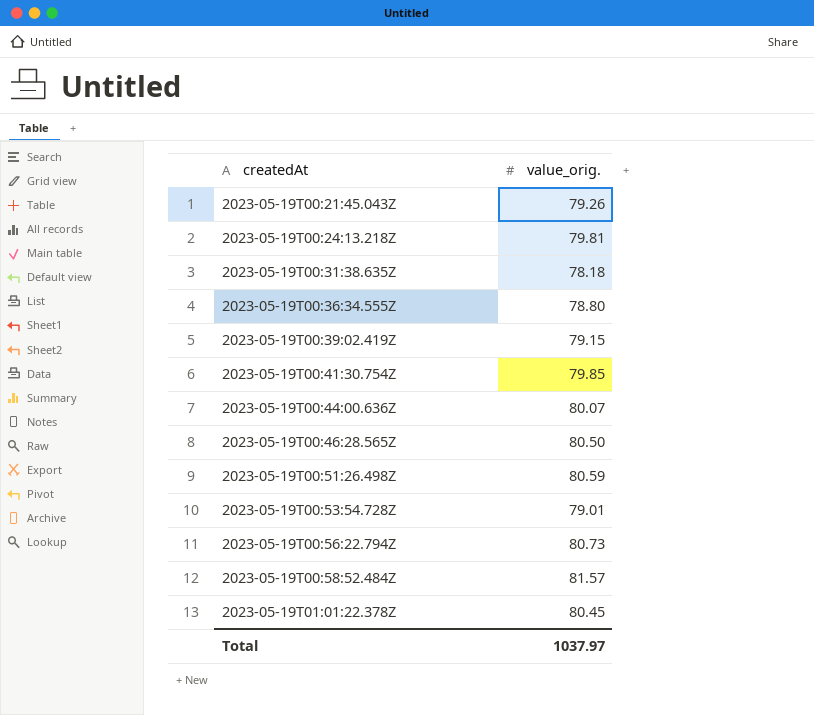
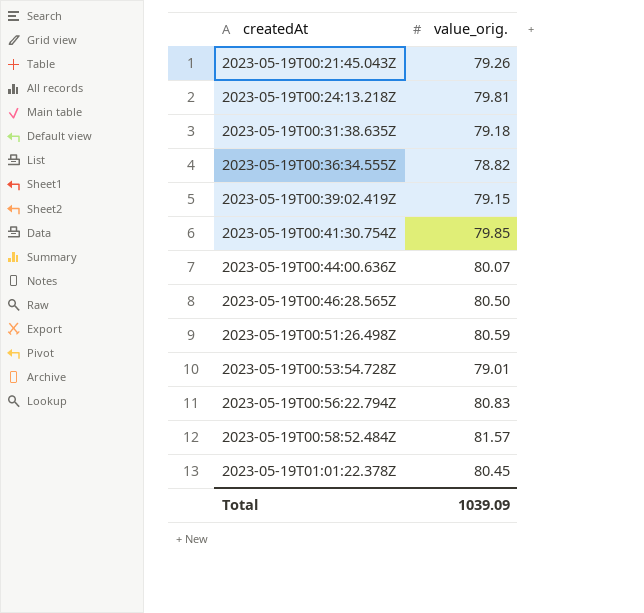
2023-05-19T00:31:38.635Z | value_orig.: 78.18 -> 79.18
2023-05-19T00:36:34.555Z | value_orig.: 78.80 -> 78.82
2023-05-19T00:56:22.794Z | value_orig.: 80.73 -> 80.83
Total | value_orig.: 1037.97 -> 1039.09

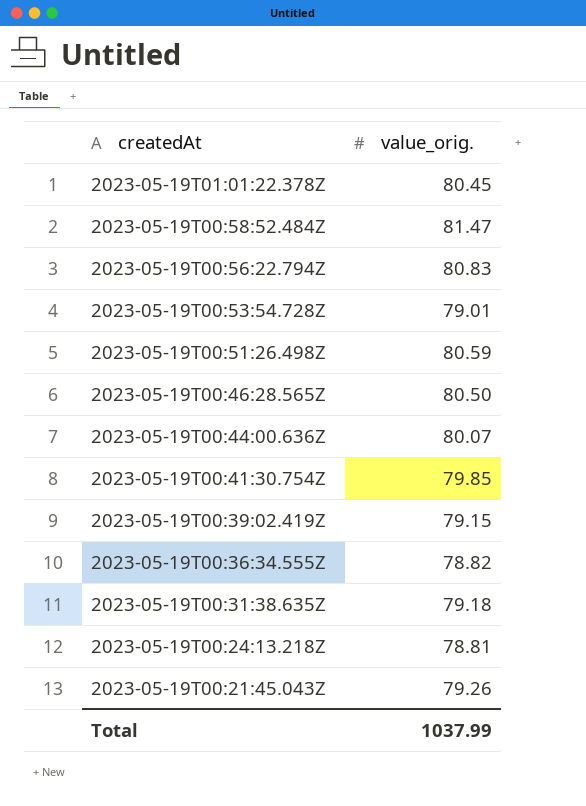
row order: createdAt ascending -> createdAt descending
2023-05-19T00:58:52.484Z | value_orig.: 81.57 -> 81.47
2023-05-19T00:24:13.218Z | value_orig.: 79.81 -> 78.81
Total | value_orig.: 1039.09 -> 1037.99

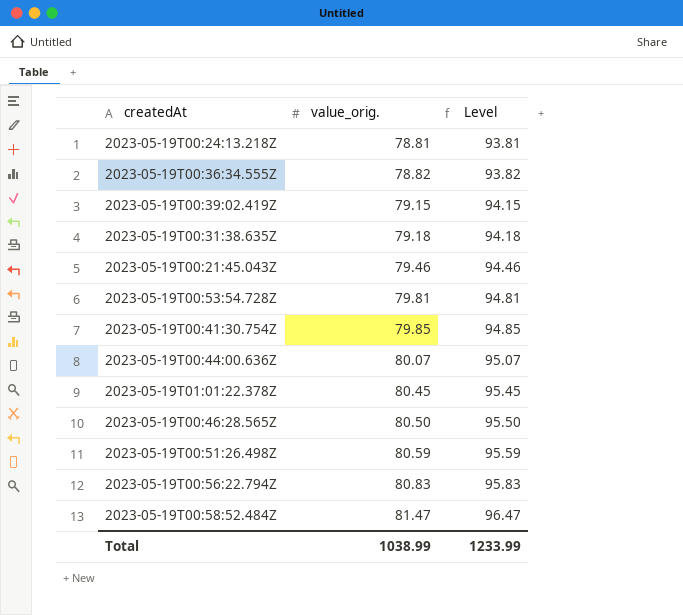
row order: createdAt descending -> value_orig. ascending
column Level | formula: none -> [value_orig.] + 15
2023-05-19T00:21:45.043Z | value_orig.: 79.26 -> 79.46
2023-05-19T00:53:54.728Z | value_orig.: 79.01 -> 79.81
Total | value_orig.: 1037.99 -> 1038.99

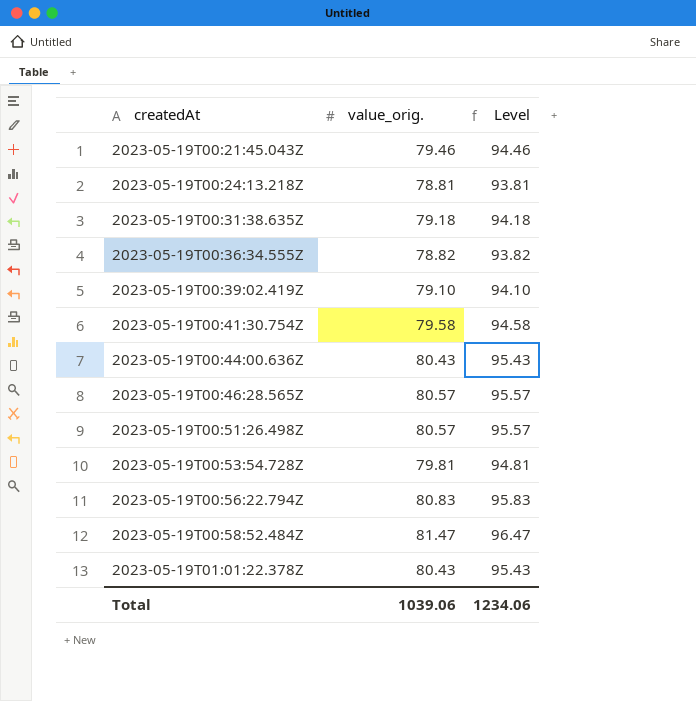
row order: value_orig. ascending -> createdAt ascending
2023-05-19T00:39:02.419Z | value_orig.: 79.15 -> 79.10
2023-05-19T00:39:02.419Z | Level: 94.15 -> 94.10
2023-05-19T00:41:30.754Z | value_orig.: 79.85 -> 79.58
2023-05-19T00:41:30.754Z | Level: 94.85 -> 94.58
2023-05-19T00:44:00.636Z | value_orig.: 80.07 -> 80.43
2023-05-19T00:44:00.636Z | Level: 95.07 -> 95.43
2023-05-19T00:46:28.565Z | value_orig.: 80.50 -> 80.57
2023-05-19T00:46:28.565Z | Level: 95.50 -> 95.57
2023-05-19T00:51:26.498Z | value_orig.: 80.59 -> 80.57
2023-05-19T00:51:26.498Z | Level: 95.59 -> 95.57
2023-05-19T01:01:22.378Z | value_orig.: 80.45 -> 80.43
2023-05-19T01:01:22.378Z | Level: 95.45 -> 95.43
Total | value_orig.: 1038.99 -> 1039.06
Total | Level: 1233.99 -> 1234.06

